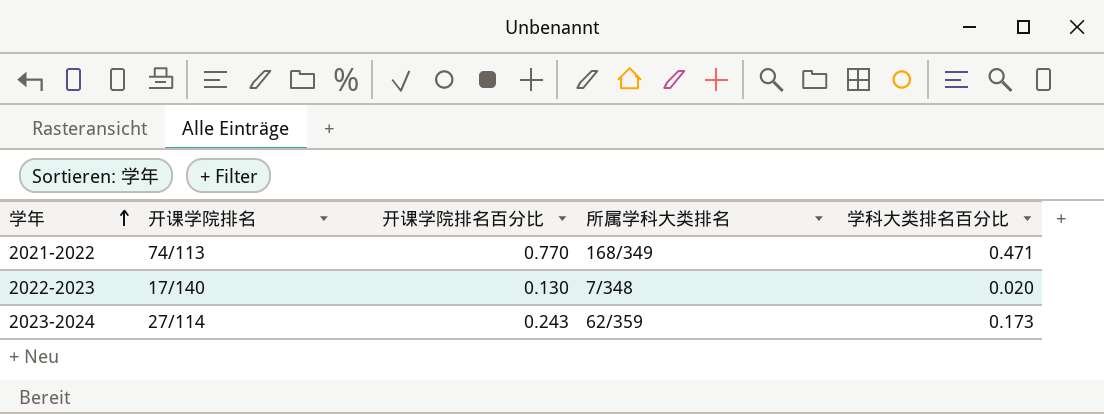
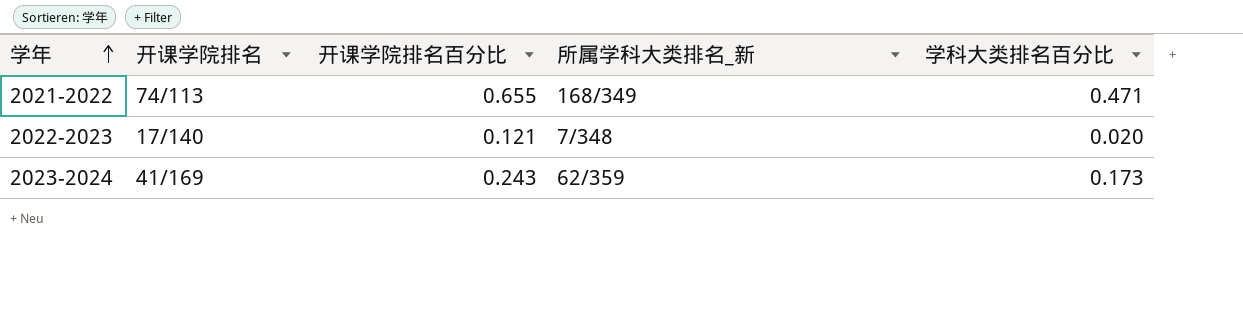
column name: 所属学科大类排名 -> 所属学科大类排名_新
2021-2022 | 开课学院排名百分比: 0.770 -> 0.655
2022-2023 | 开课学院排名百分比: 0.130 -> 0.121
2023-2024 | 开课学院排名: 27/114 -> 41/169

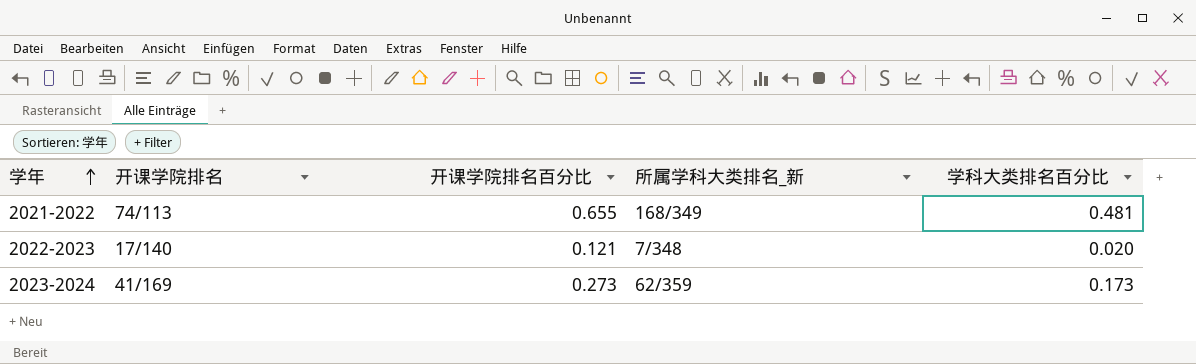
2021-2022 | 学科大类排名百分比: 0.471 -> 0.481
2023-2024 | 开课学院排名百分比: 0.243 -> 0.273

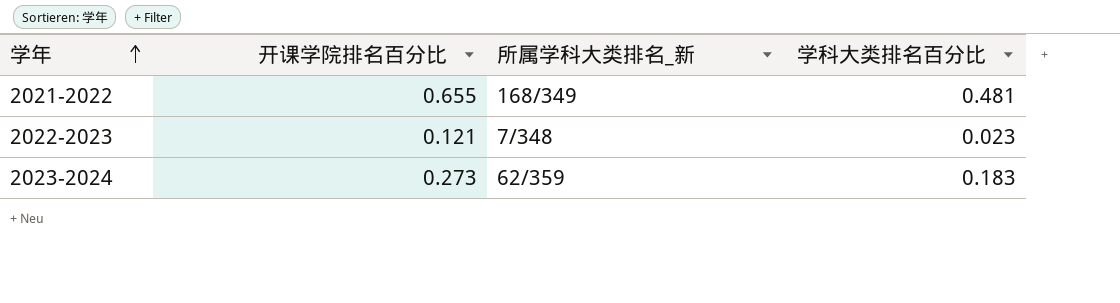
column 开课学院排名 | position: 2 -> none
2022-2023 | 学科大类排名百分比: 0.020 -> 0.023
2023-2024 | 学科大类排名百分比: 0.173 -> 0.183

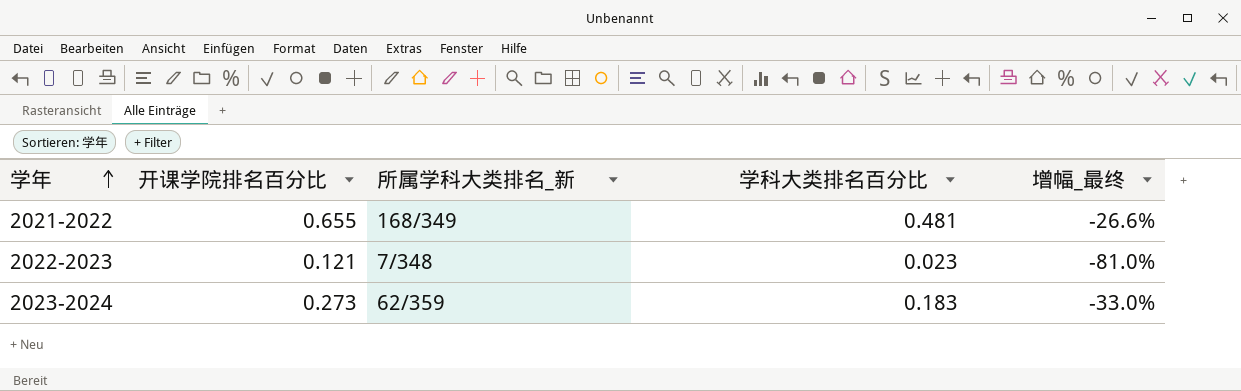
column 增幅_最终 | formula: none -> ([学科大类排名百分比] - [开课学院排名百分比]) / [开课学院排名百分比]

